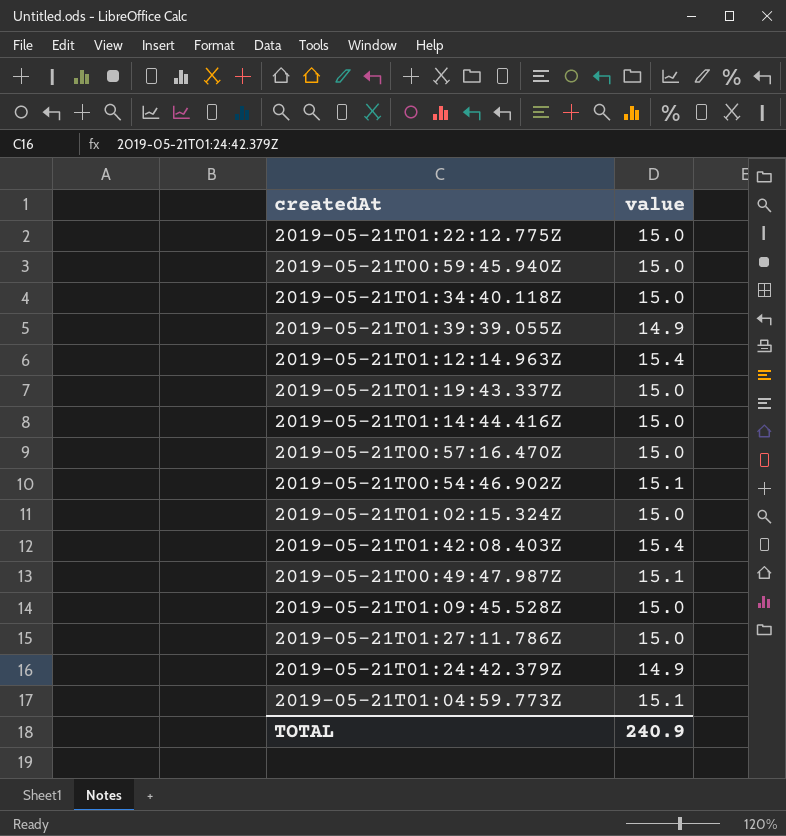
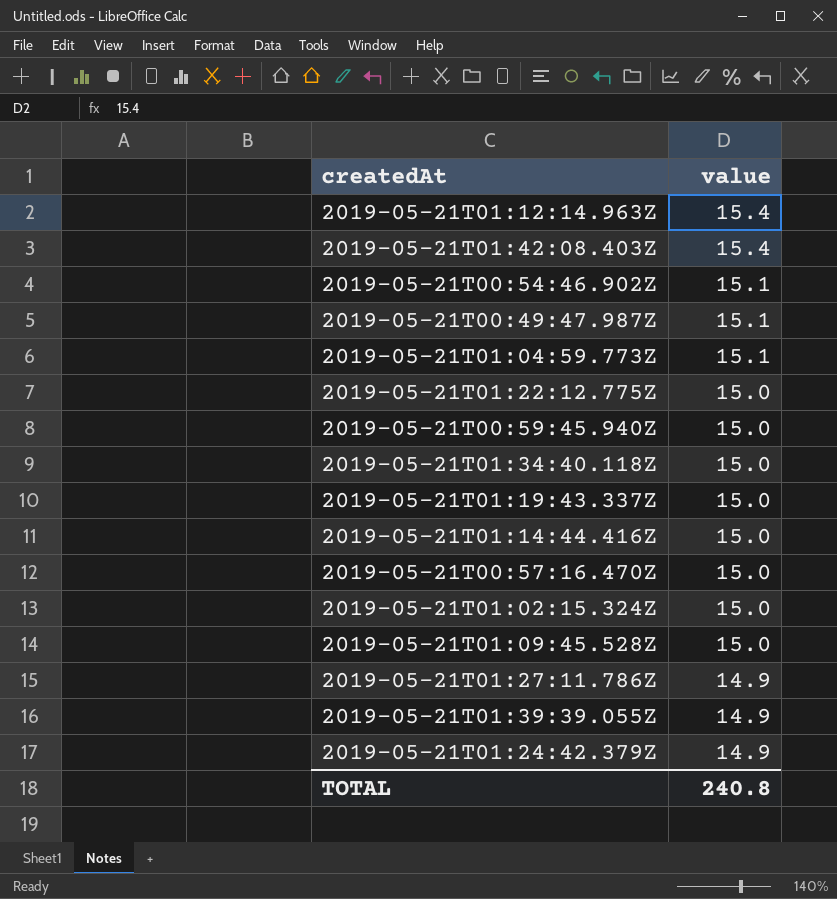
row order: none -> value descending
2019-05-21T01:27:11.786Z | value: 15.0 -> 14.9
TOTAL | value: 240.9 -> 240.8

